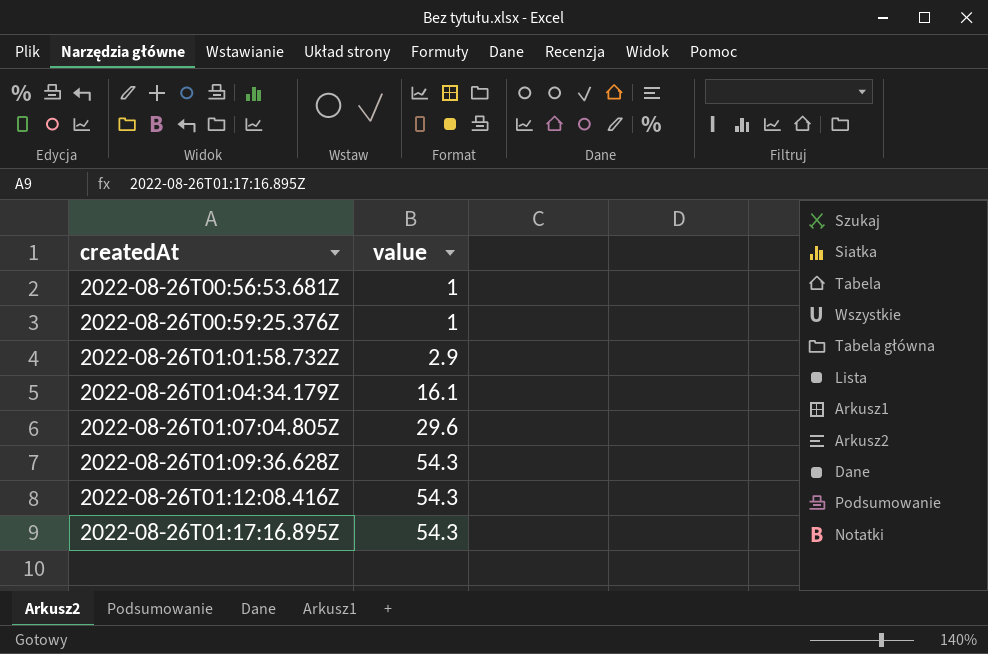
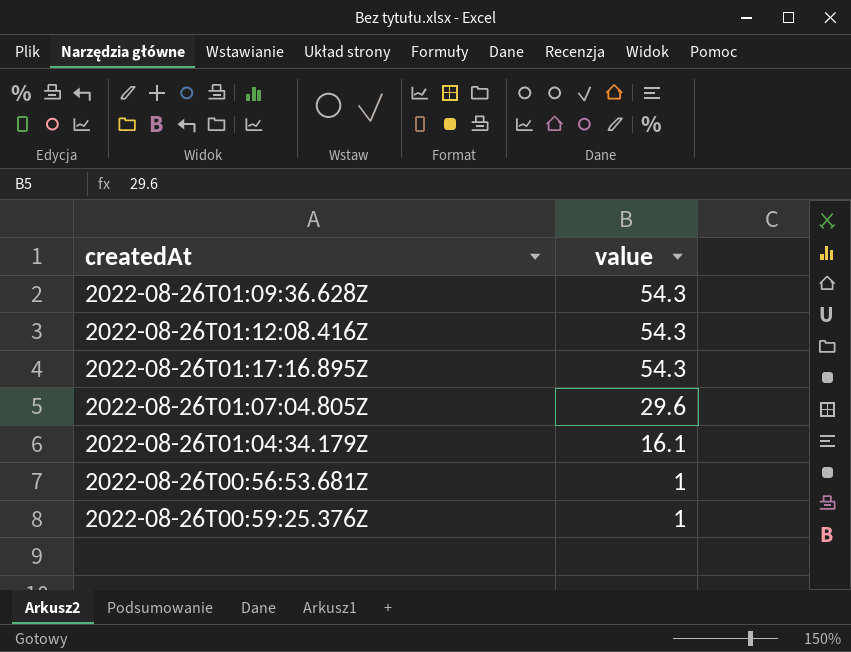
row order: createdAt ascending -> value descending
row 2022-08-26T01:01:58.732Z: 2.9 -> none

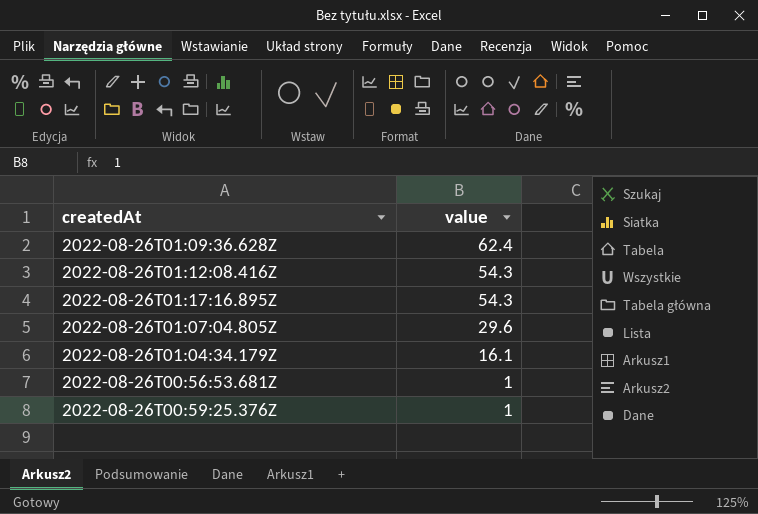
2022-08-26T01:09:36.628Z | value: 54.3 -> 62.4

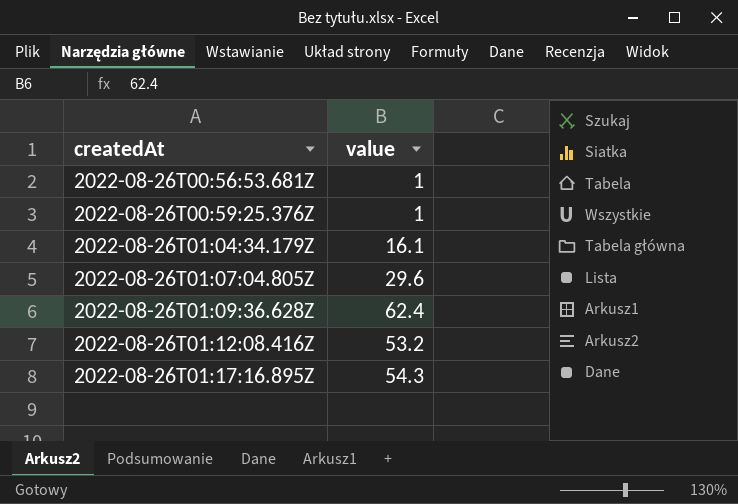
row order: value descending -> createdAt ascending
2022-08-26T01:12:08.416Z | value: 54.3 -> 53.2

